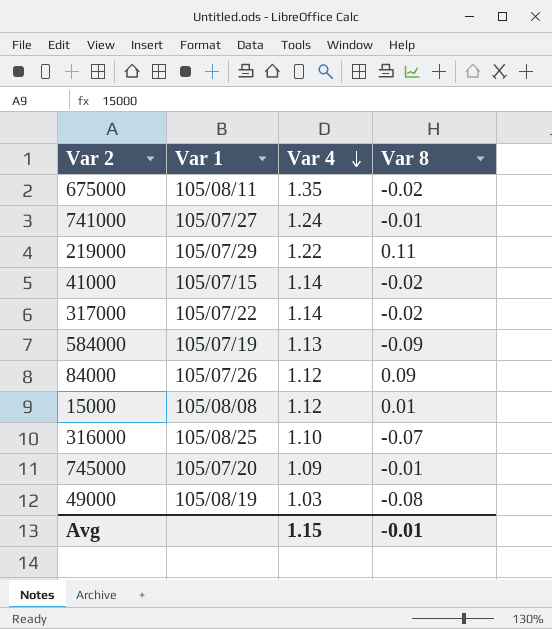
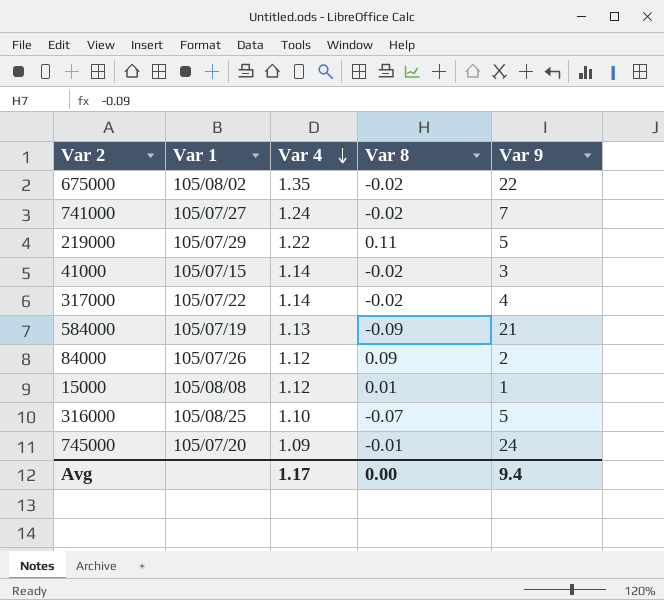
column Var 9 | position: none -> 5
row 49000: 105/08/19 | 1.03 | -0.08 -> none
675000 | Var 1: 105/08/11 -> 105/08/02
741000 | Var 8: -0.01 -> -0.02
Avg | Var 4: 1.15 -> 1.17
Avg | Var 8: -0.01 -> 0.00

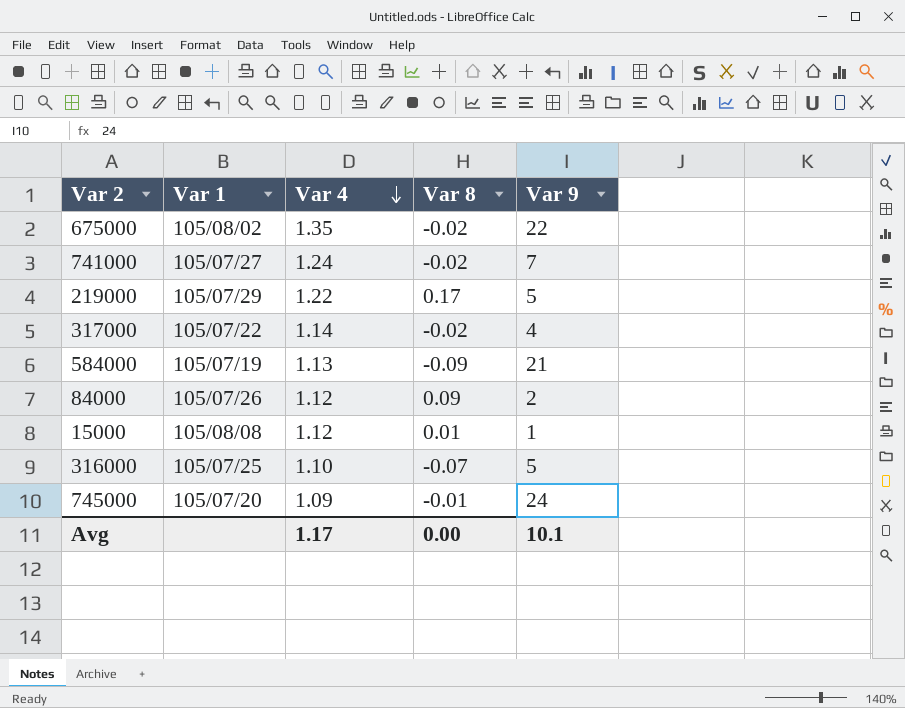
row 41000: 105/07/15 | 1.14 | -0.02 | 3 -> none
219000 | Var 8: 0.11 -> 0.17
316000 | Var 1: 105/08/25 -> 105/07/25
Avg | Var 9: 9.4 -> 10.1

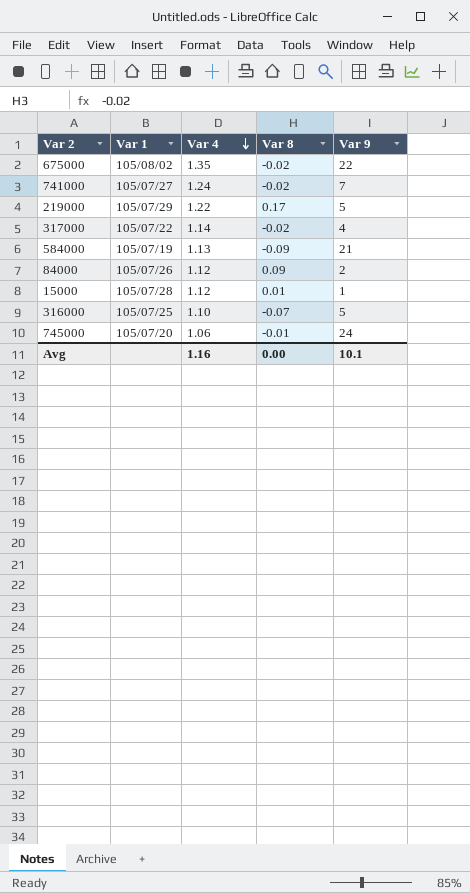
15000 | Var 1: 105/08/08 -> 105/07/28
745000 | Var 4: 1.09 -> 1.06
Avg | Var 4: 1.17 -> 1.16

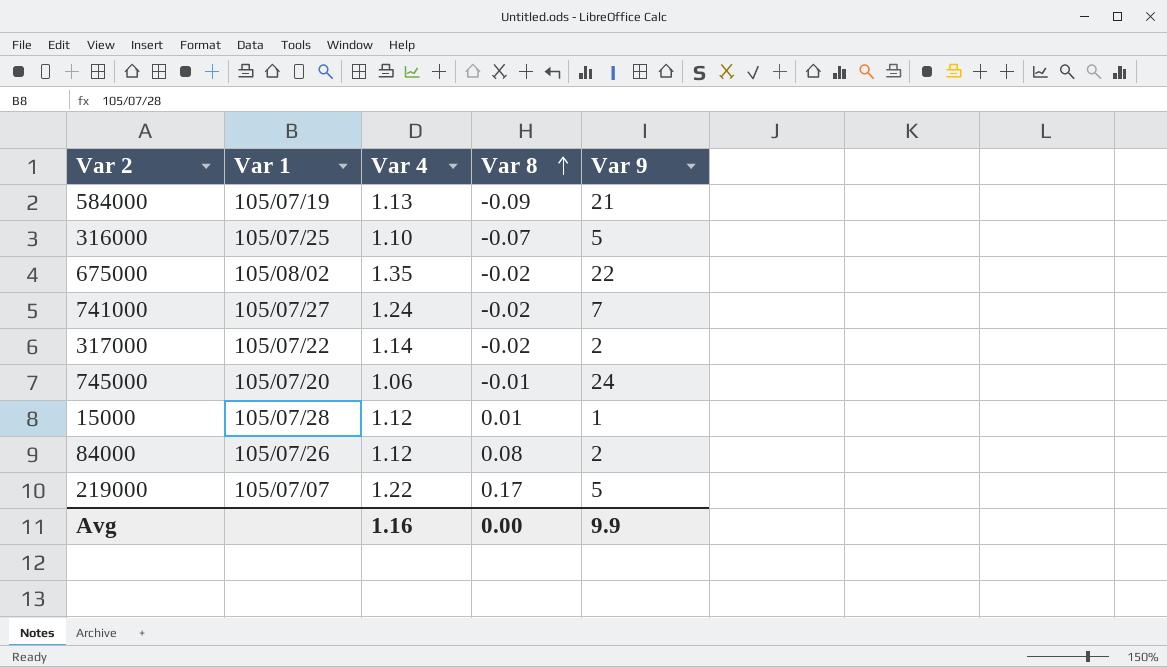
row order: Var 4 descending -> Var 8 ascending
317000 | Var 9: 4 -> 2
84000 | Var 8: 0.09 -> 0.08
219000 | Var 1: 105/07/29 -> 105/07/07
Avg | Var 9: 10.1 -> 9.9

